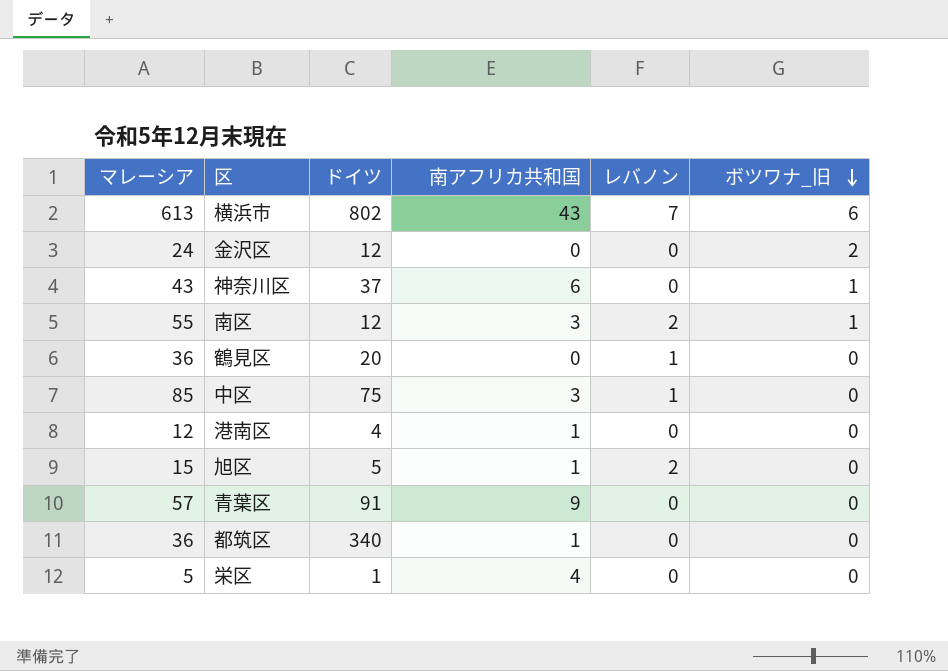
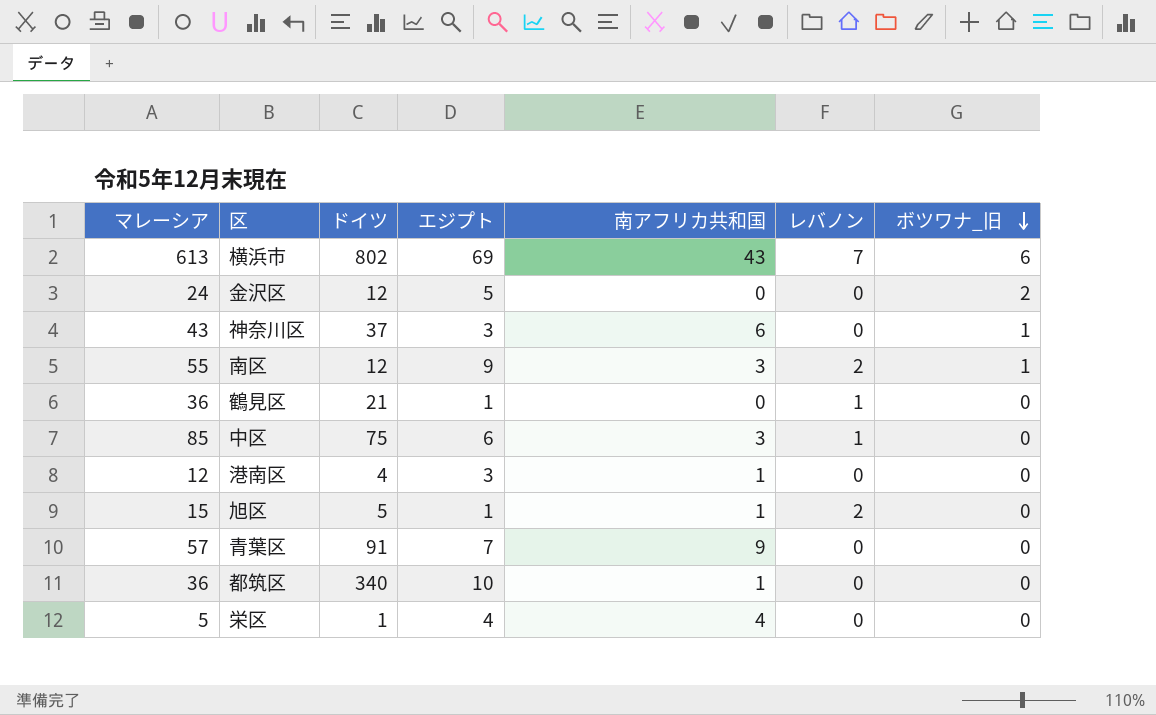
column エジプト | position: none -> 4
鶴見区 | ドイツ: 20 -> 21

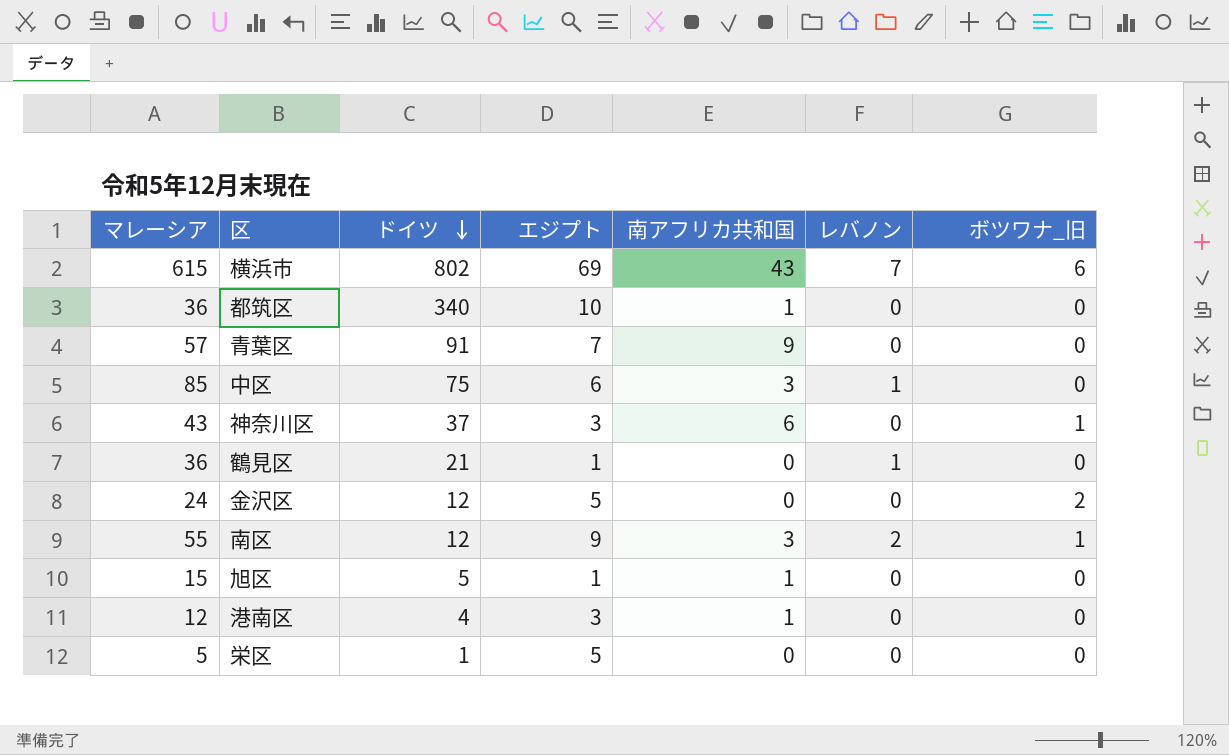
row order: ボツワナ_旧 descending -> ドイツ descending
横浜市 | マレーシア: 613 -> 615
旭区 | レバノン: 2 -> 0
栄区 | エジプト: 4 -> 5
栄区 | 南アフリカ共和国: 4 -> 0

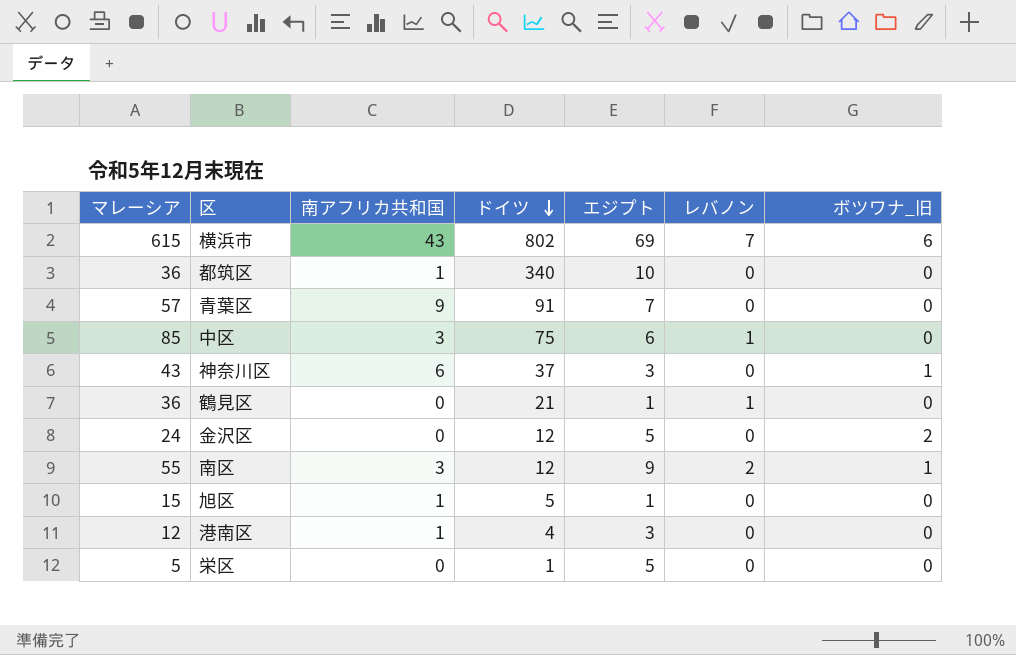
column 南アフリカ共和国 | position: 5 -> 3

